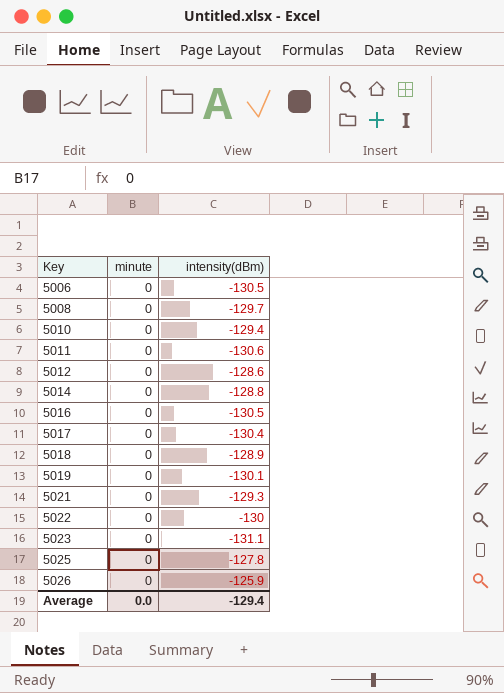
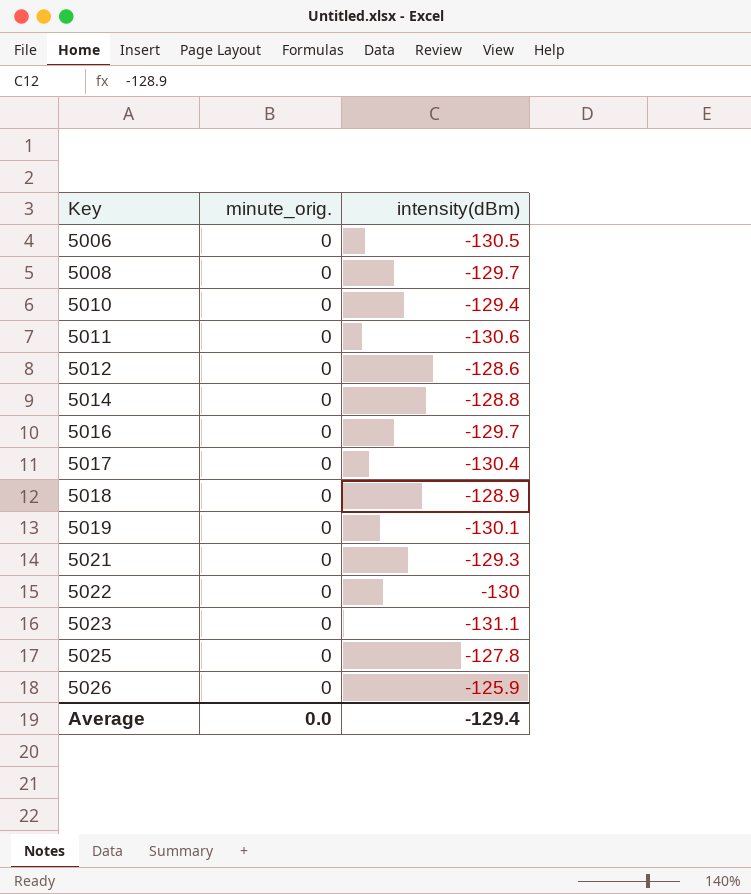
column name: minute -> minute_orig.
5016 | intensity(dBm): -130.5 -> -129.7

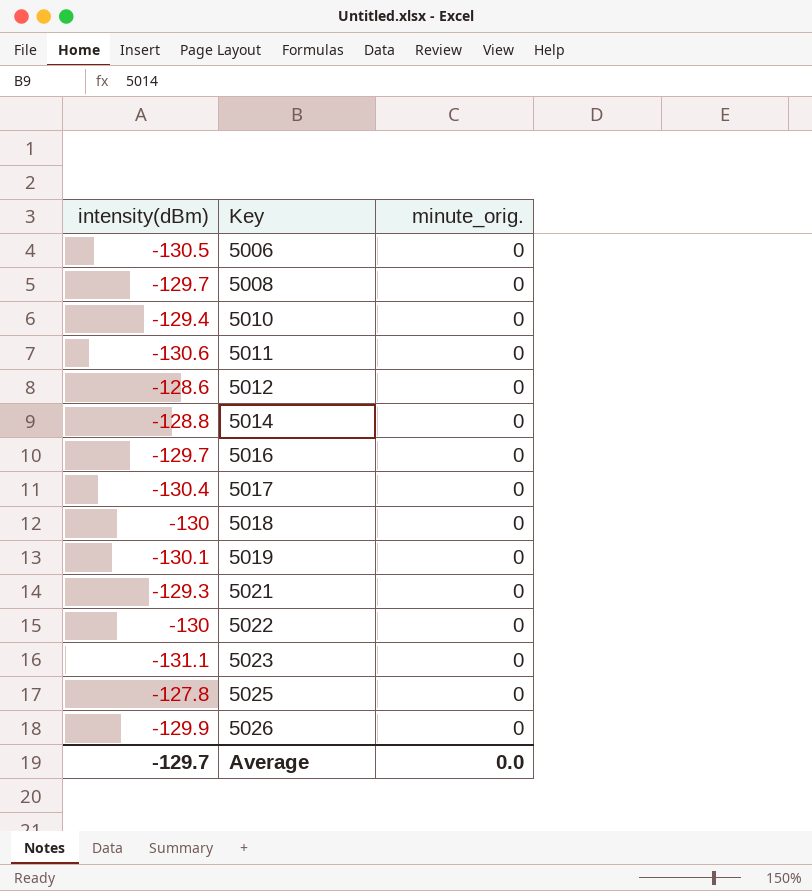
column intensity(dBm) | position: 3 -> 1
5018 | intensity(dBm): -128.9 -> -130
5026 | intensity(dBm): -125.9 -> -129.9
Average | intensity(dBm): -129.4 -> -129.7

